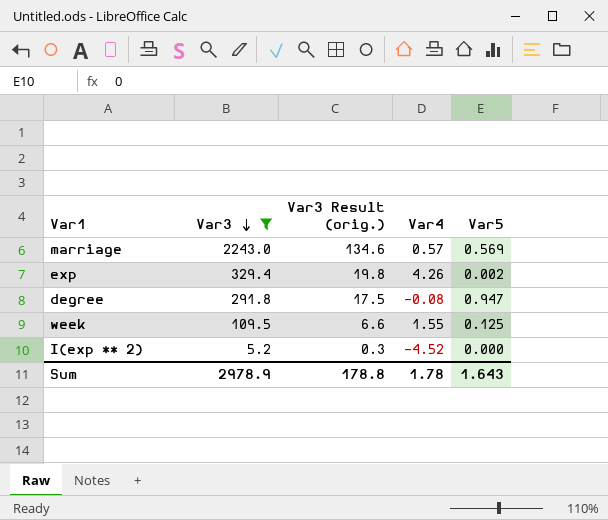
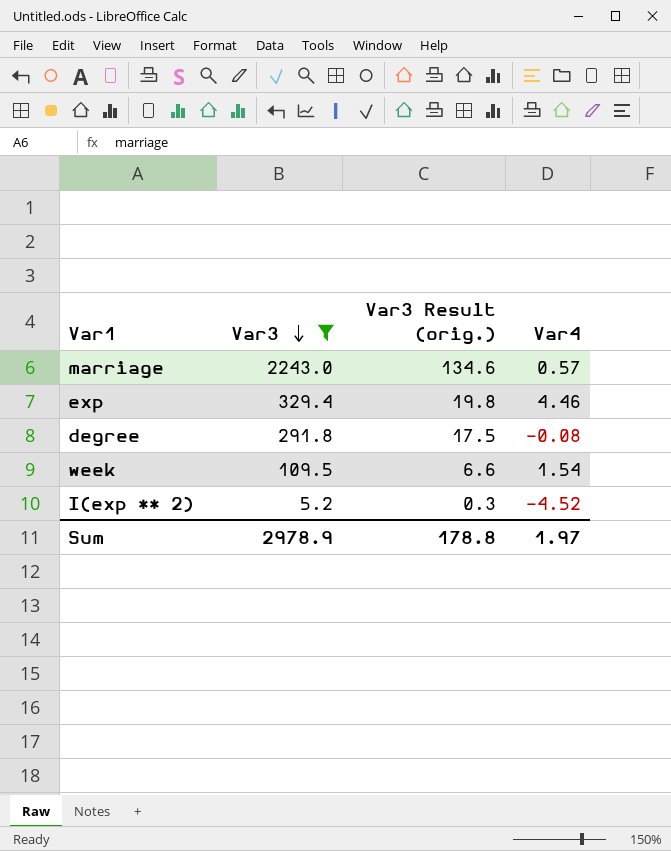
column Var5 | position: 5 -> none
exp | Var4: 4.26 -> 4.46
week | Var4: 1.55 -> 1.54
Sum | Var4: 1.78 -> 1.97

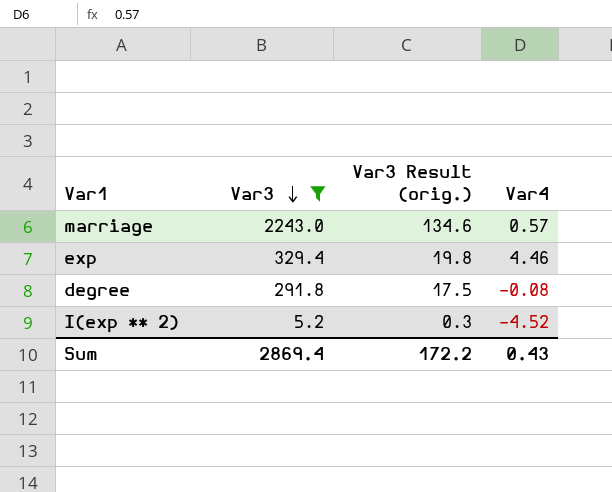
row week: 109.5 | 6.6 | 1.54 -> none
Sum | Var3: 2978.9 -> 2869.4
Sum | Var3 Result (orig.): 178.8 -> 172.2
Sum | Var4: 1.97 -> 0.43

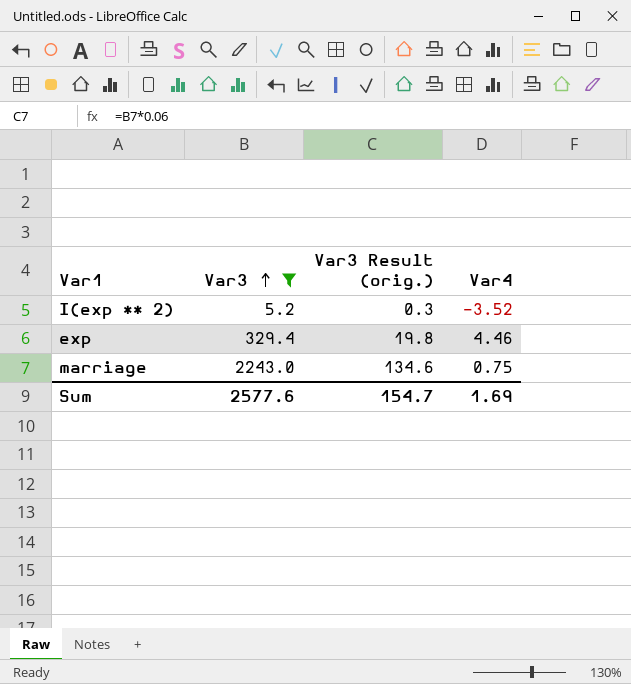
row order: Var3 descending -> Var3 ascending
row degree: 291.8 | 17.5 | -0.08 -> none
I(exp ** 2) | Var4: -4.52 -> -3.52
marriage | Var4: 0.57 -> 0.75
Sum | Var3: 2869.4 -> 2577.6
Sum | Var3 Result (orig.): 172.2 -> 154.7
Sum | Var4: 0.43 -> 1.69

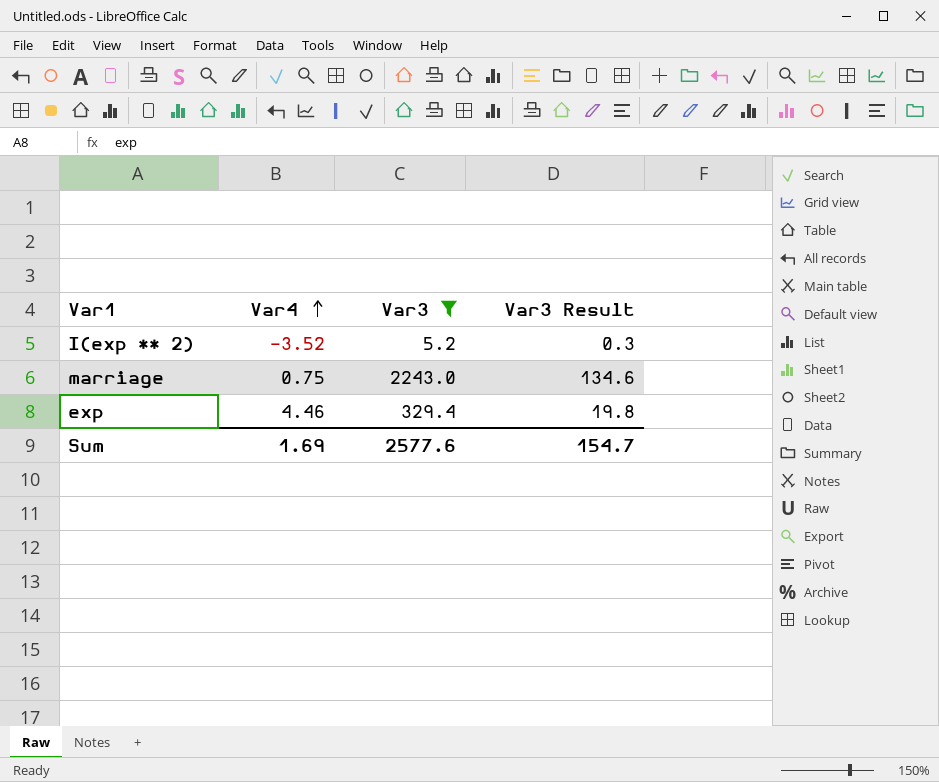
row order: Var3 ascending -> Var4 ascending
column Var4 | position: 4 -> 2
column name: Var3 Result (orig.) -> Var3 Result

